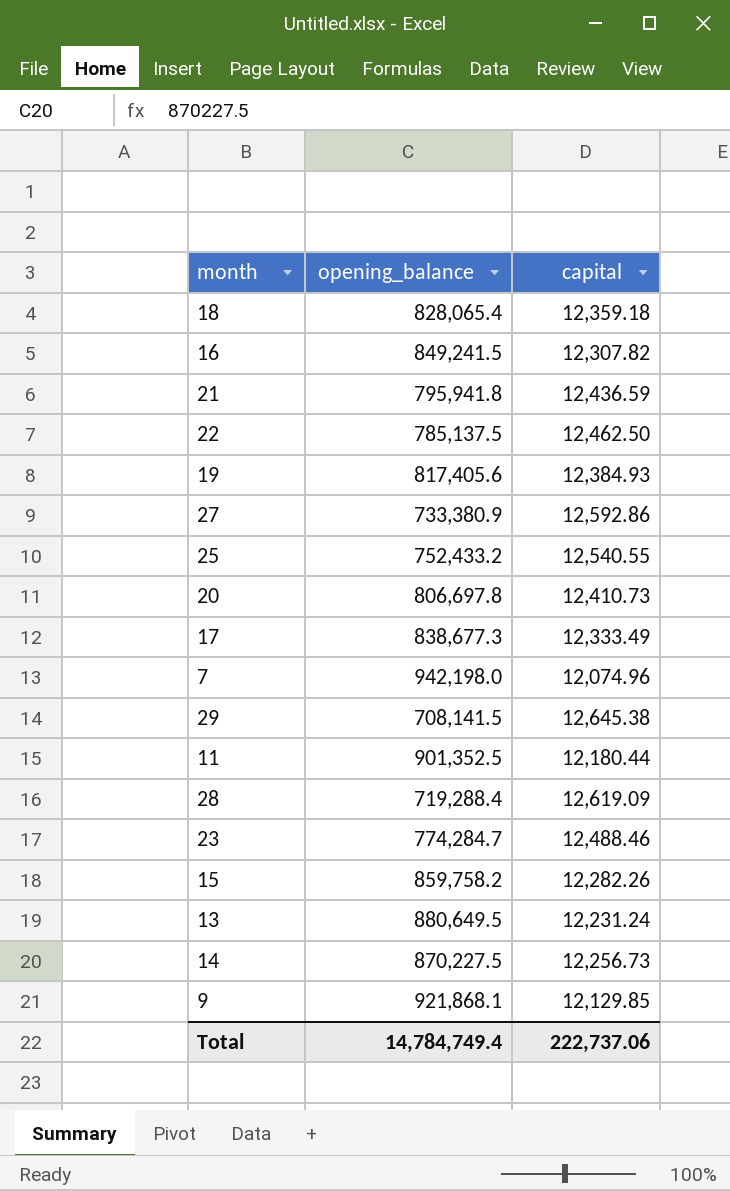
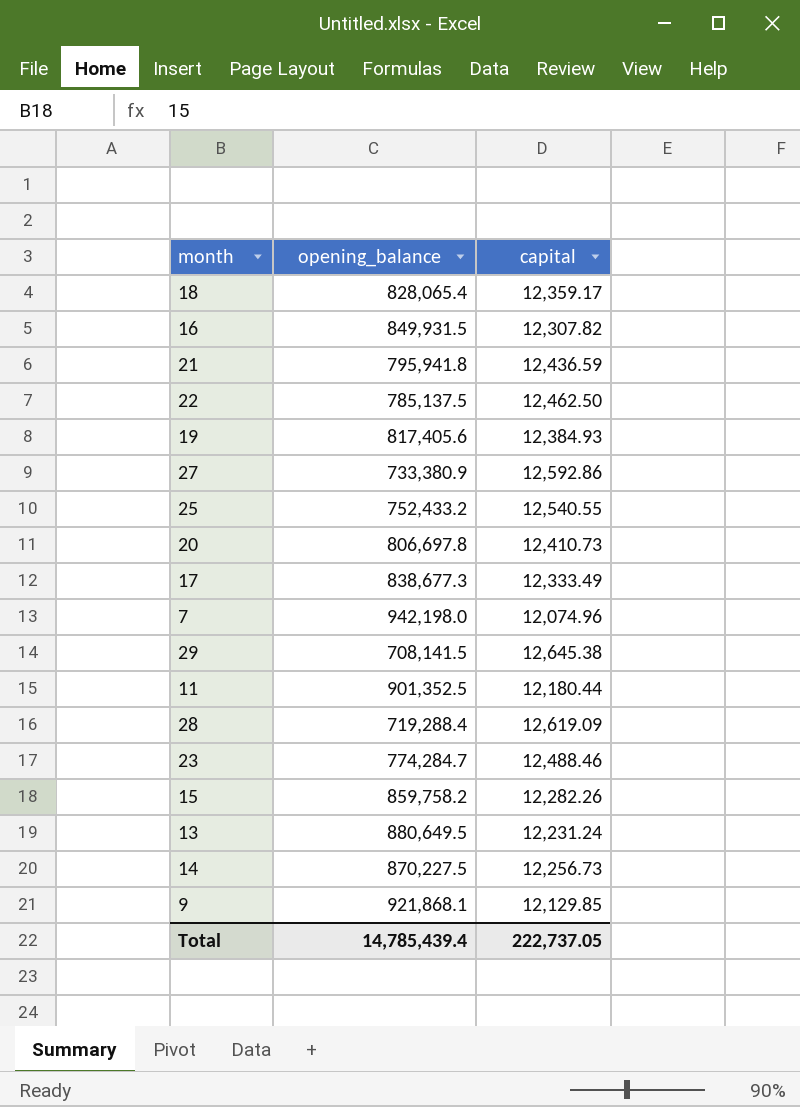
18 | capital: 12,359.18 -> 12,359.17
16 | opening_balance: 849,241.5 -> 849,931.5
Total | opening_balance: 14,784,749.4 -> 14,785,439.4
Total | capital: 222,737.06 -> 222,737.05

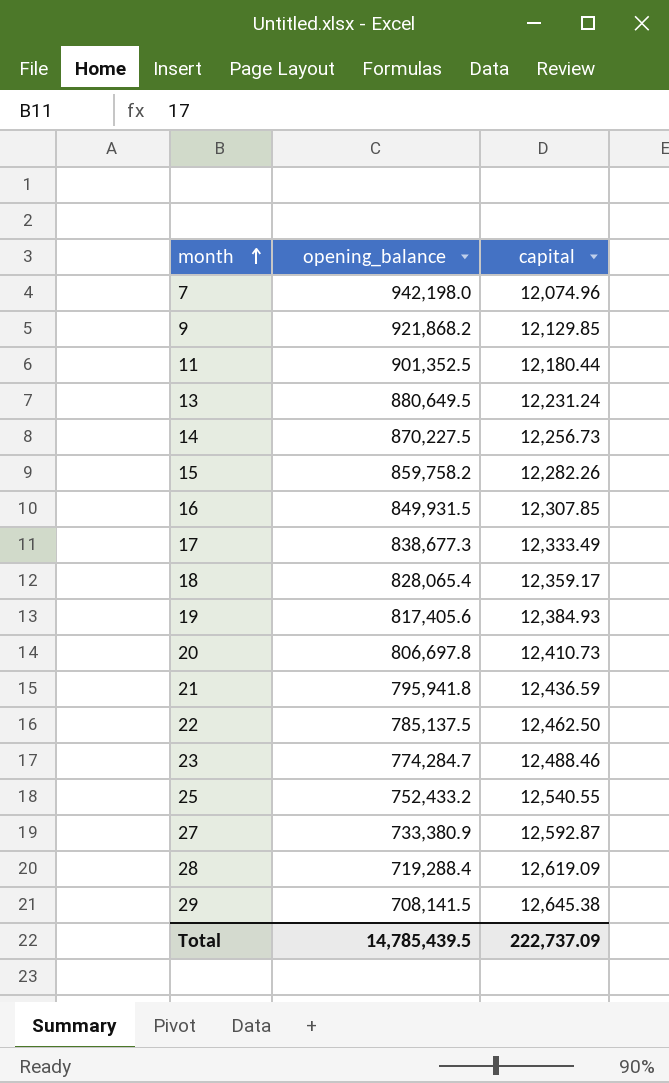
row order: none -> month ascending
9 | opening_balance: 921,868.1 -> 921,868.2
16 | capital: 12,307.82 -> 12,307.85
27 | capital: 12,592.86 -> 12,592.87
Total | opening_balance: 14,785,439.4 -> 14,785,439.5
Total | capital: 222,737.05 -> 222,737.09

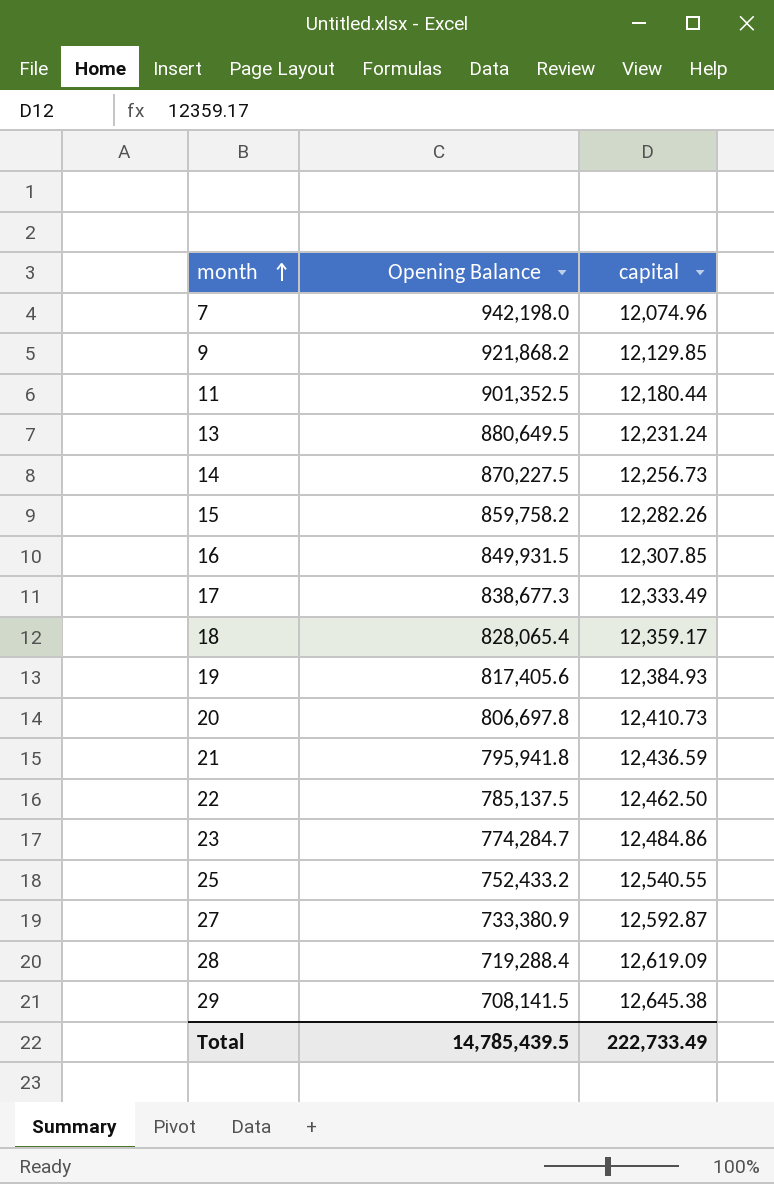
column name: opening_balance -> Opening Balance
23 | capital: 12,488.46 -> 12,484.86
Total | capital: 222,737.09 -> 222,733.49

